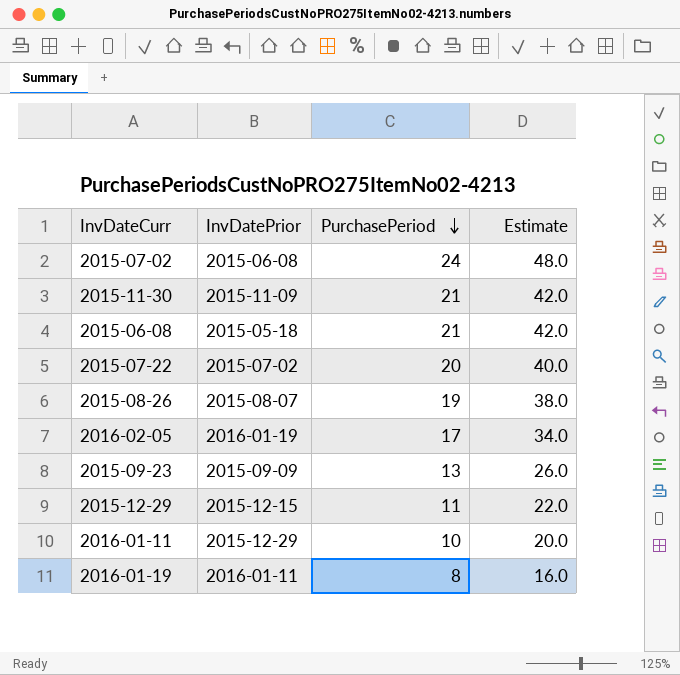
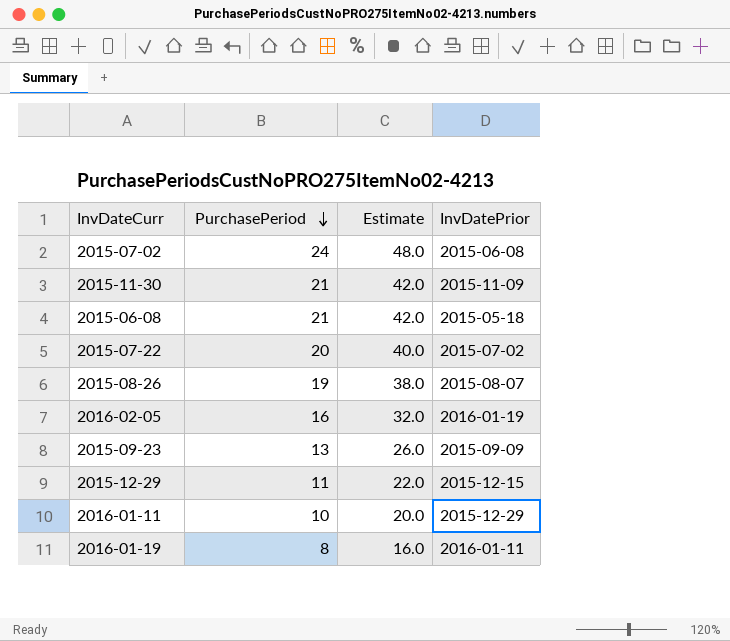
column InvDatePrior | position: 2 -> 4
2016-02-05 | PurchasePeriod: 17 -> 16
2016-02-05 | Estimate: 34.0 -> 32.0

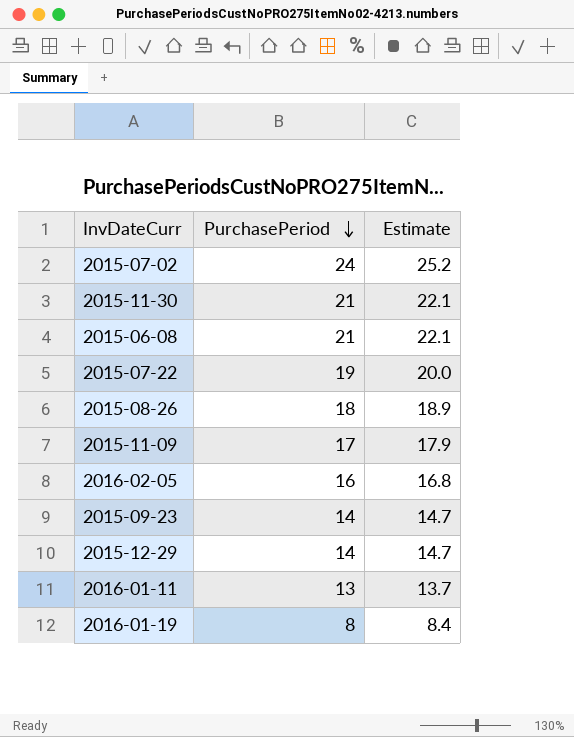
column InvDatePrior | position: 4 -> none
column Estimate | formula: [PurchasePeriod] * 2 -> [PurchasePeriod] * 1.05
2015-07-22 | PurchasePeriod: 20 -> 19
2015-08-26 | PurchasePeriod: 19 -> 18
row 2015-11-09: none -> 17 | 17.9
2015-09-23 | PurchasePeriod: 13 -> 14
2015-12-29 | PurchasePeriod: 11 -> 14
2016-01-11 | PurchasePeriod: 10 -> 13

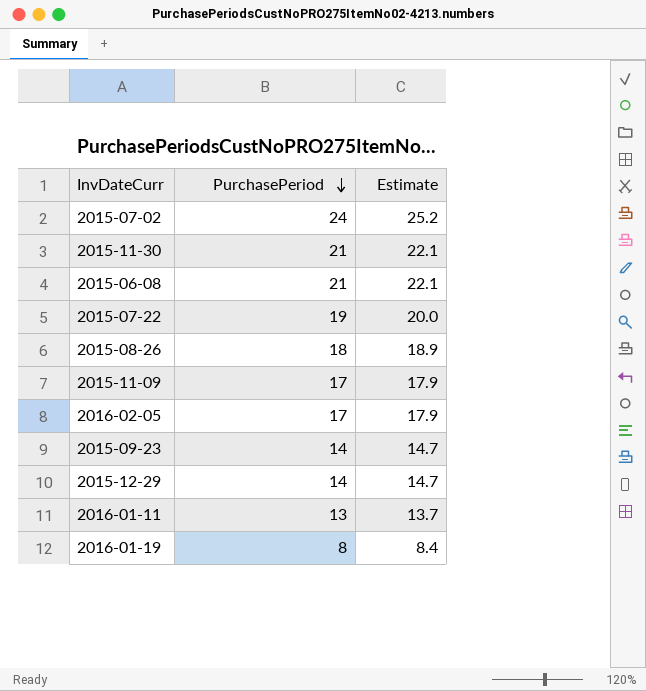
2016-02-05 | PurchasePeriod: 16 -> 17
2016-02-05 | Estimate: 16.8 -> 17.9

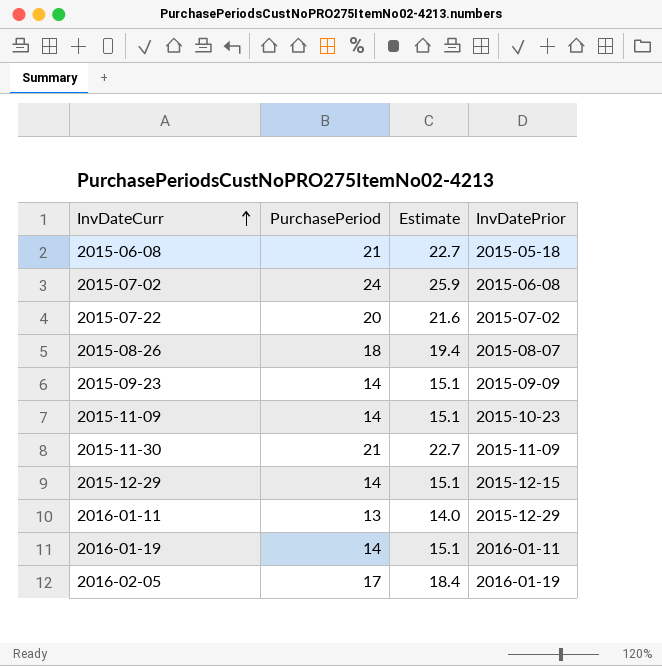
row order: PurchasePeriod descending -> InvDateCurr ascending
column Estimate | formula: [PurchasePeriod] * 1.05 -> [PurchasePeriod] * 1.08
column InvDatePrior | position: none -> 4
2015-07-22 | PurchasePeriod: 19 -> 20
2015-11-09 | PurchasePeriod: 17 -> 14
2016-01-19 | PurchasePeriod: 8 -> 14

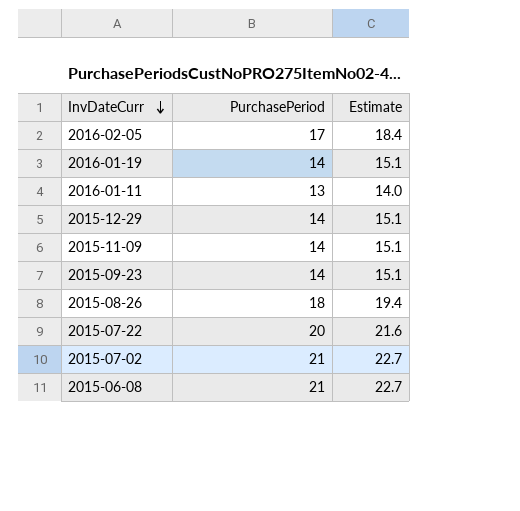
row order: InvDateCurr ascending -> InvDateCurr descending
column InvDatePrior | position: 4 -> none
row 2015-11-30: 21 | 22.7 | 2015-11-09 -> none
2015-07-02 | PurchasePeriod: 24 -> 21
2015-07-02 | Estimate: 25.9 -> 22.7

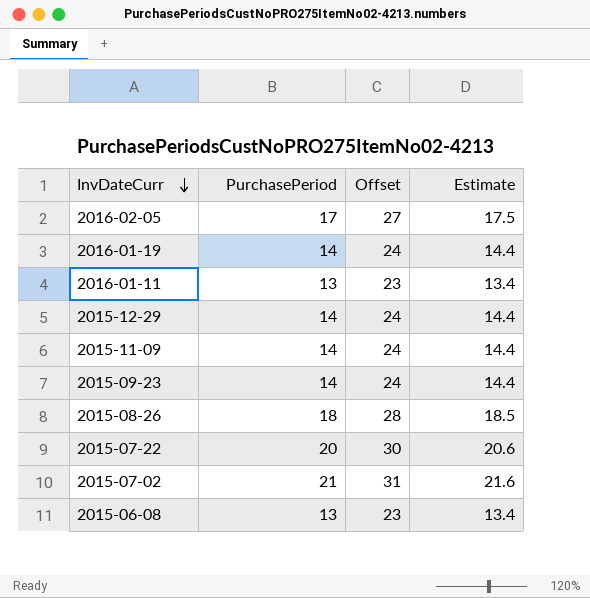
column Offset | formula: none -> [PurchasePeriod] + 10
column Estimate | formula: [PurchasePeriod] * 1.08 -> [PurchasePeriod] * 1.03
2015-06-08 | PurchasePeriod: 21 -> 13

